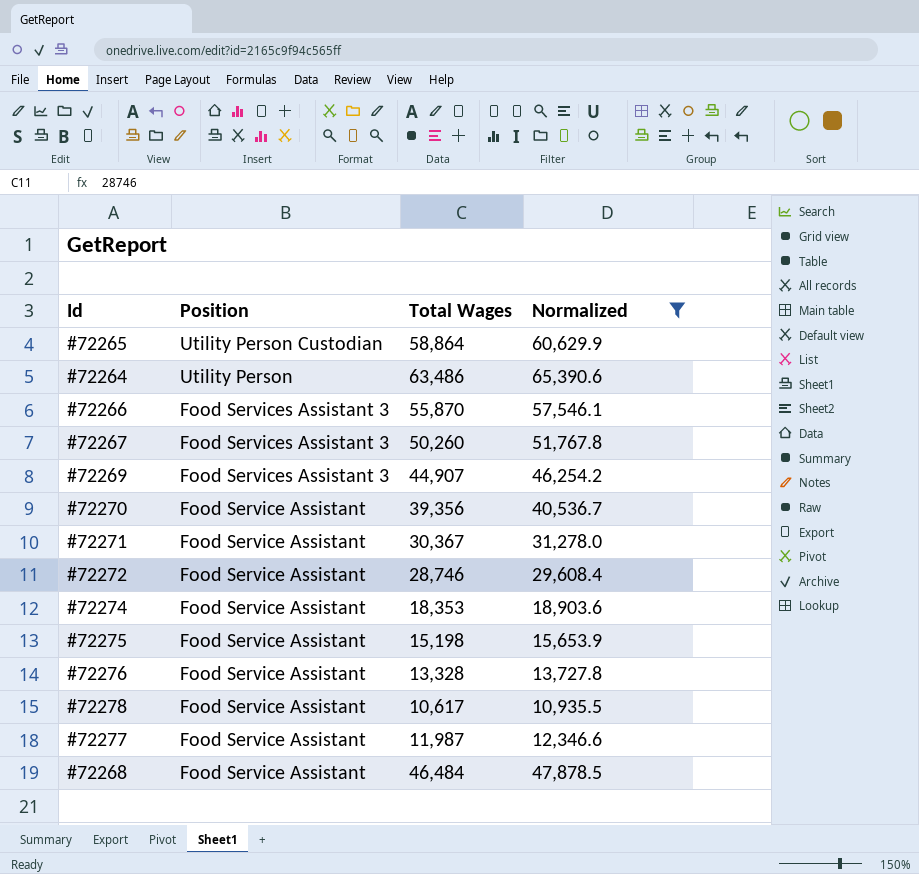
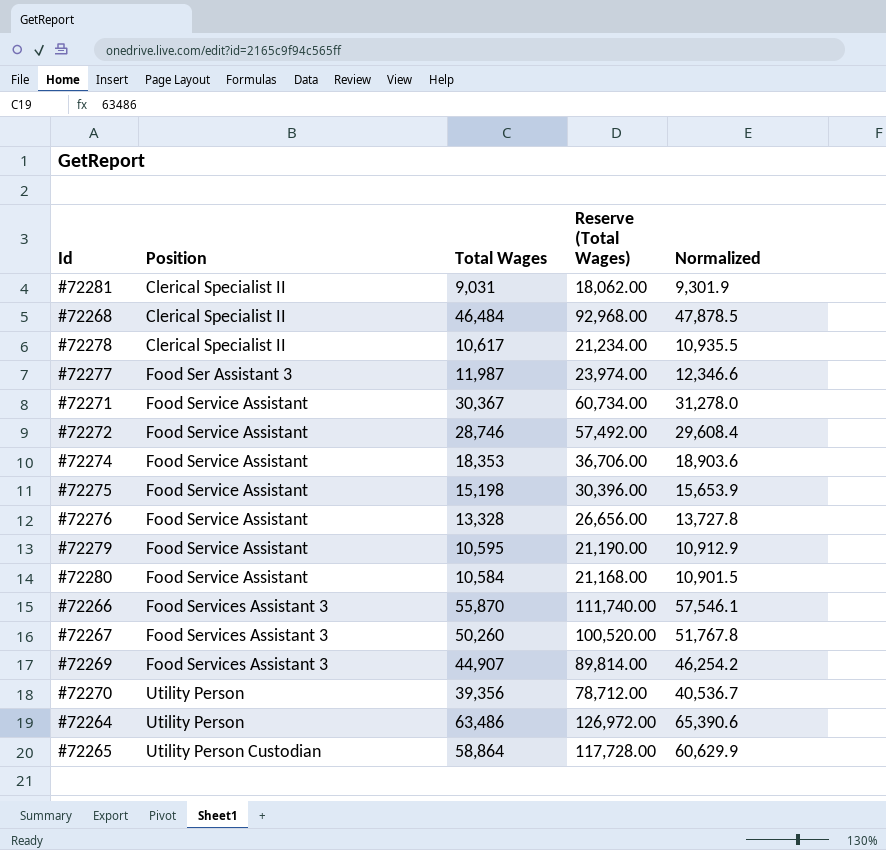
filter: Normalized >= 10,935.5 -> none
row order: Position descending -> Position ascending
column Reserve (Total Wages) | formula: none -> [Total Wages] * 2
#72268 | Position: Food Service Assistant -> Clerical Specialist II
#72278 | Position: Food Service Assistant -> Clerical Specialist II
#72277 | Position: Food Service Assistant -> Food Ser Assistant 3
#72270 | Position: Food Service Assistant -> Utility Person

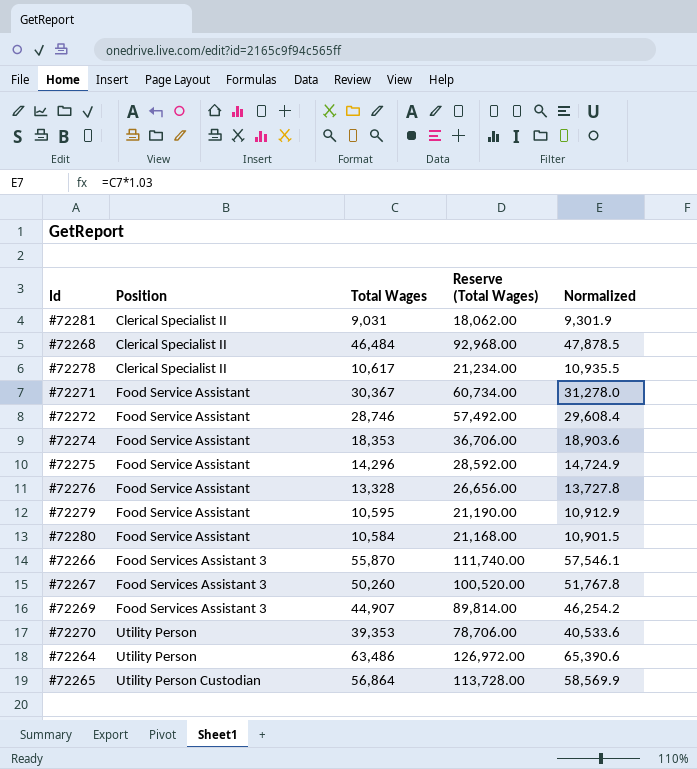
row #72277: Food Ser Assistant 3 | 11,987 | 23,974.00 | 12,346.6 -> none
#72275 | Total Wages: 15,198 -> 14,296
#72275 | Reserve (Total Wages): 30,396.00 -> 28,592.00
#72275 | Normalized: 15,653.9 -> 14,724.9
#72270 | Total Wages: 39,356 -> 39,353
#72270 | Reserve (Total Wages): 78,712.00 -> 78,706.00
#72270 | Normalized: 40,536.7 -> 40,533.6
#72265 | Total Wages: 58,864 -> 56,864
#72265 | Reserve (Total Wages): 117,728.00 -> 113,728.00
#72265 | Normalized: 60,629.9 -> 58,569.9

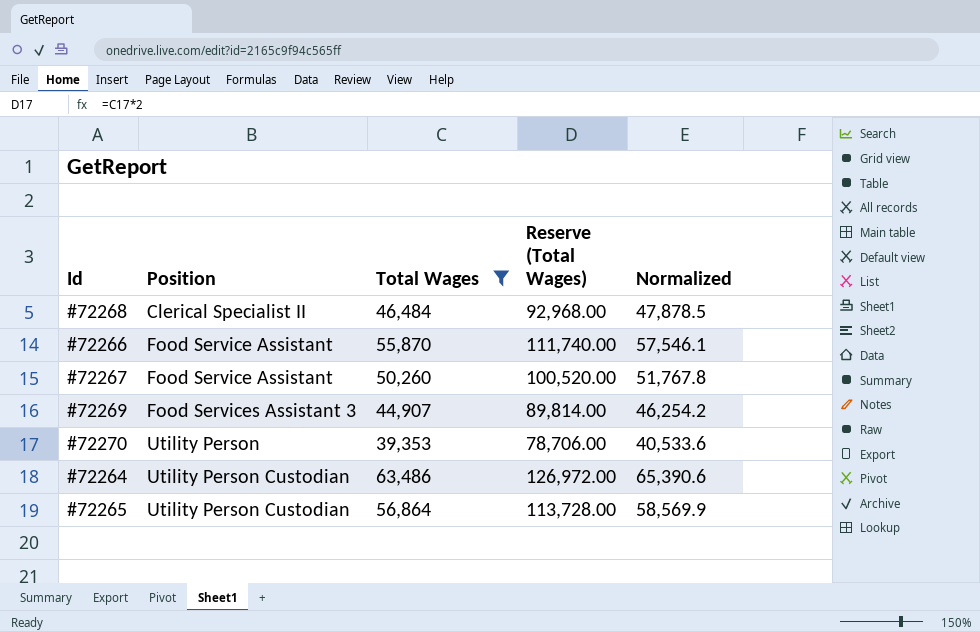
filter: none -> Total Wages >= 39,353
#72266 | Position: Food Services Assistant 3 -> Food Service Assistant
#72267 | Position: Food Services Assistant 3 -> Food Service Assistant
#72264 | Position: Utility Person -> Utility Person Custodian

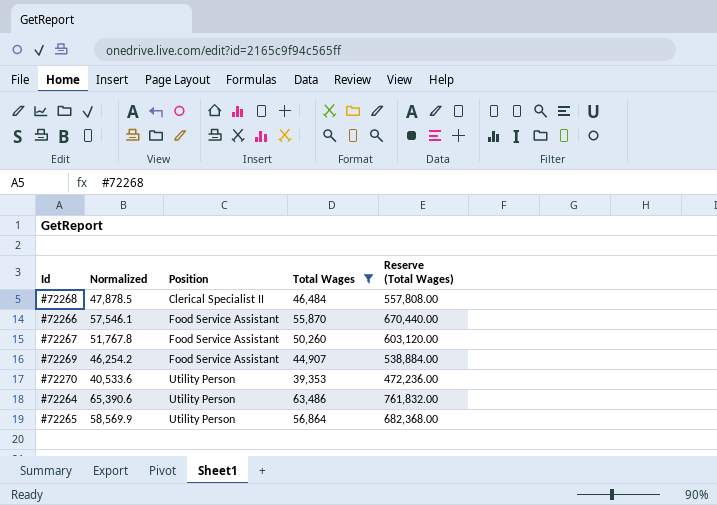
column Normalized | position: 5 -> 2
column Reserve (Total Wages) | formula: [Total Wages] * 2 -> [Total Wages] * 12
#72269 | Position: Food Services Assistant 3 -> Food Service Assistant
#72264 | Position: Utility Person Custodian -> Utility Person
#72265 | Position: Utility Person Custodian -> Utility Person

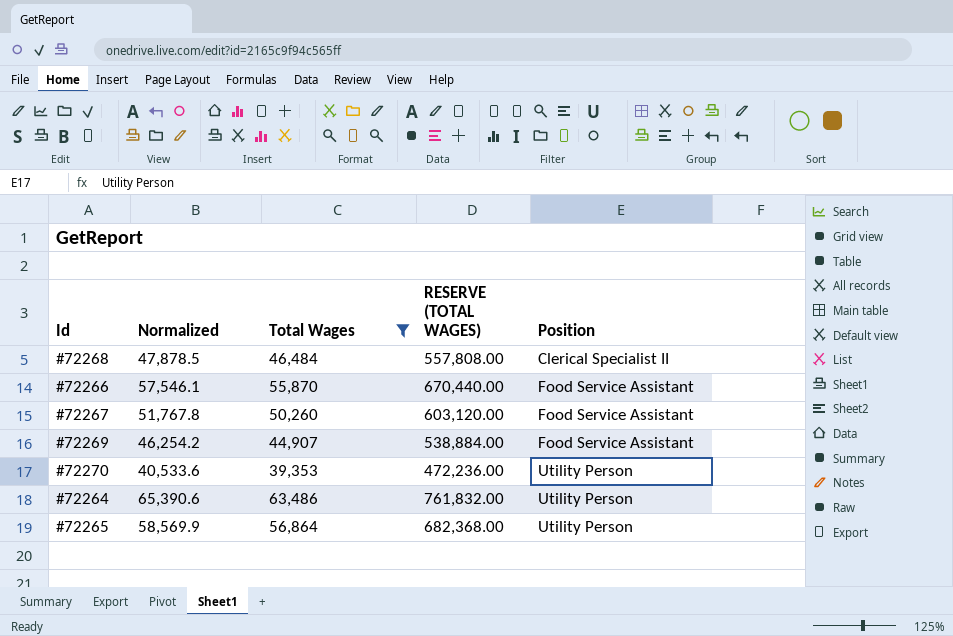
column name: Reserve (Total Wages) -> RESERVE (TOTAL WAGES)
column Position | position: 3 -> 5

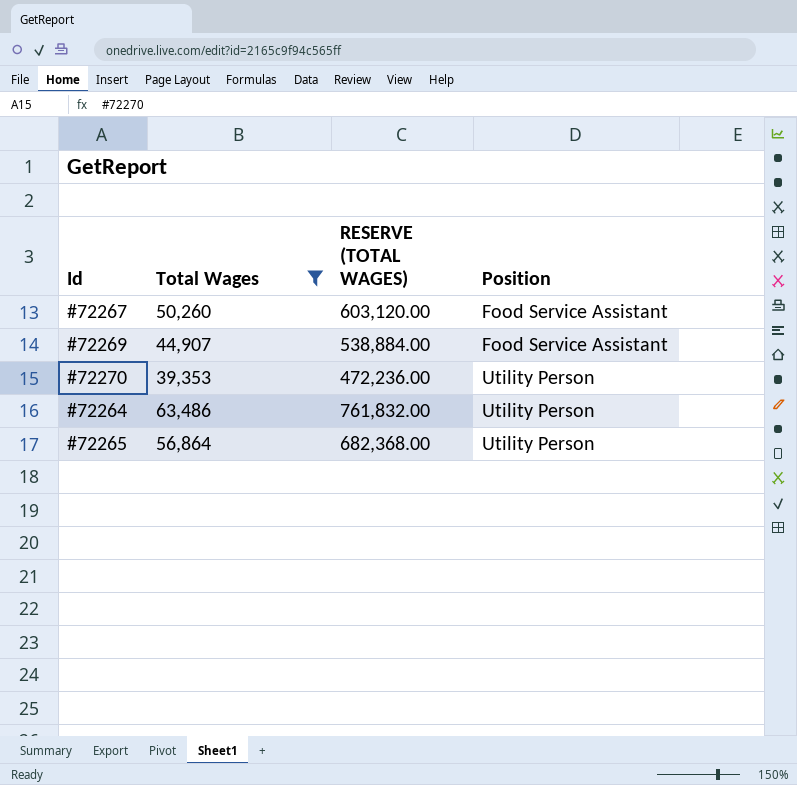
column Normalized | formula: [Total Wages] * 1.03 -> none
row #72268: 47,878.5 | 46,484 | 557,808.00 | Clerical Specialist II -> none
row #72266: 57,546.1 | 55,870 | 670,440.00 | Food Service Assistant -> none

